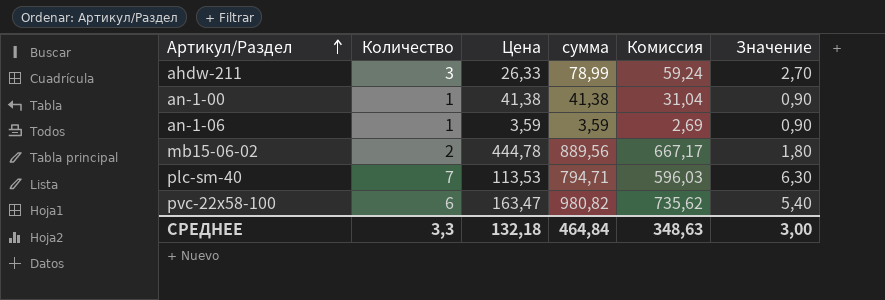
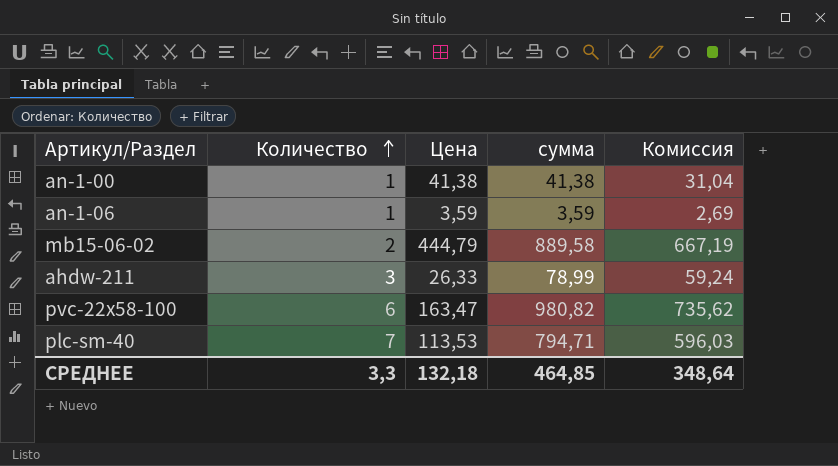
row order: Артикул/Раздел ascending -> Количество ascending
column Значение | formula: [Количество] * 0,9 -> none
mb15-06-02 | Цена: 444,78 -> 444,79
mb15-06-02 | сумма: 889,56 -> 889,58
mb15-06-02 | Комиссия: 667,17 -> 667,19
СРЕДНЕЕ | сумма: 464,84 -> 464,85
СРЕДНЕЕ | Комиссия: 348,63 -> 348,64

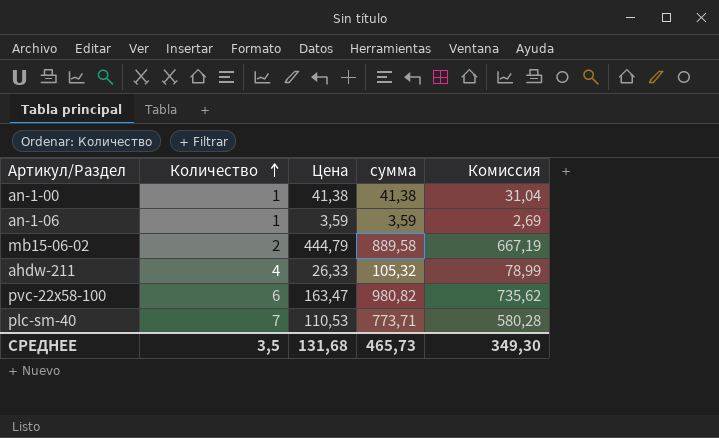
ahdw-211 | Количество: 3 -> 4
ahdw-211 | сумма: 78,99 -> 105,32
ahdw-211 | Комиссия: 59,24 -> 78,99
plc-sm-40 | Цена: 113,53 -> 110,53
plc-sm-40 | сумма: 794,71 -> 773,71
plc-sm-40 | Комиссия: 596,03 -> 580,28
СРЕДНЕЕ | Количество: 3,3 -> 3,5
СРЕДНЕЕ | Цена: 132,18 -> 131,68
СРЕДНЕЕ | сумма: 464,85 -> 465,73
СРЕДНЕЕ | Комиссия: 348,64 -> 349,30

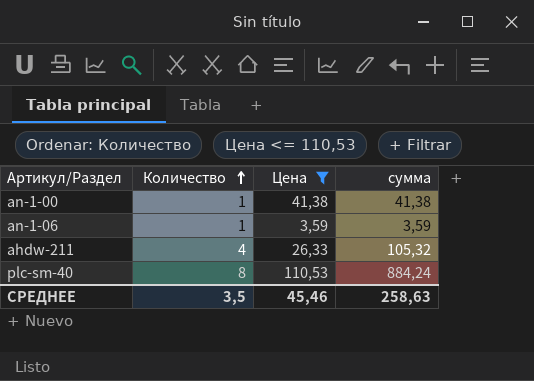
filter: none -> Цена <= 110,53
column Комиссия | formula: [сумма] * 0,75 -> none
plc-sm-40 | Количество: 7 -> 8
plc-sm-40 | сумма: 773,71 -> 884,24
СРЕДНЕЕ | Цена: 131,68 -> 45,46
СРЕДНЕЕ | сумма: 465,73 -> 258,63

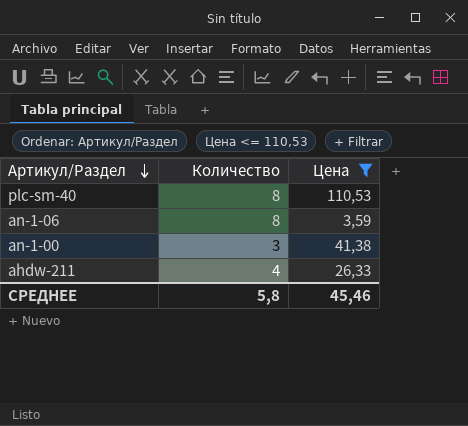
row order: Количество ascending -> Артикул/Раздел descending
column сумма | formula: [Количество] * [Цена] -> none
an-1-06 | Количество: 1 -> 8
an-1-00 | Количество: 1 -> 3
СРЕДНЕЕ | Количество: 3,5 -> 5,8

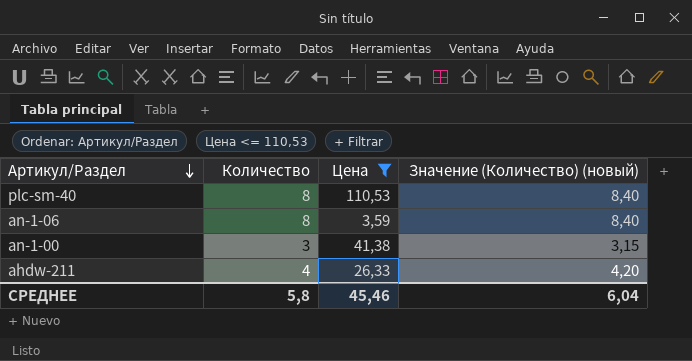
column Значение (Количество) (новый) | formula: none -> [Количество] * 1,05

